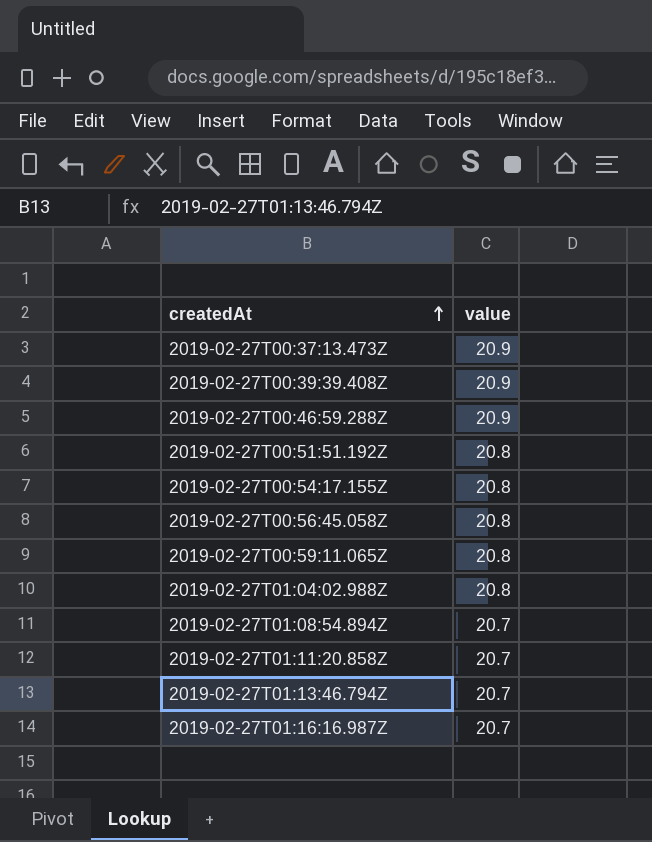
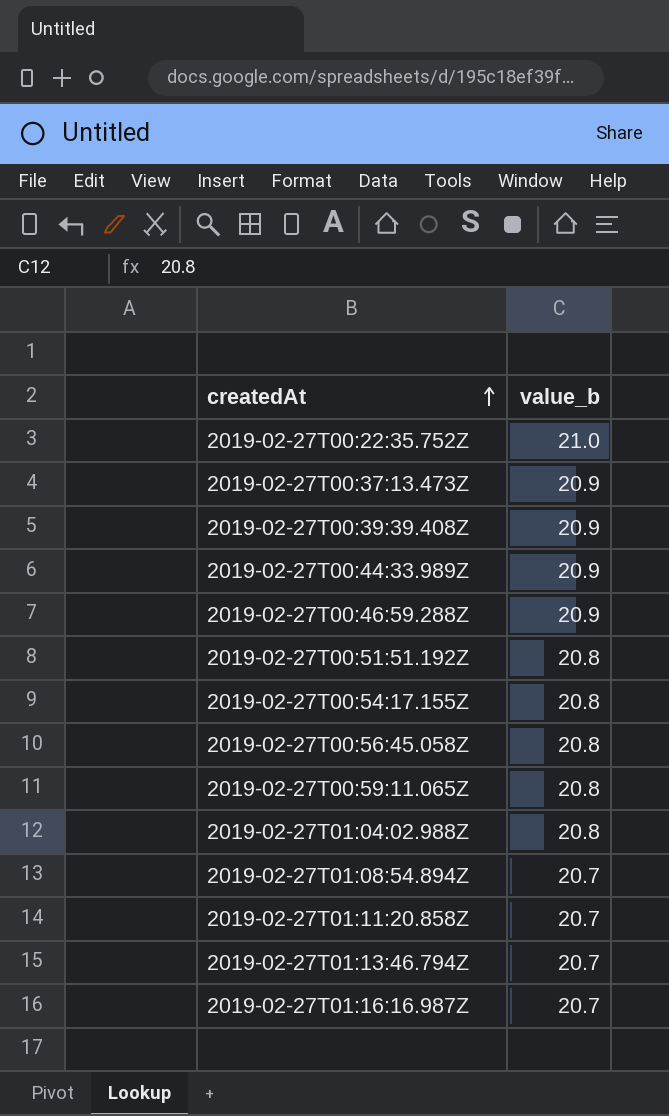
column name: value -> value_b
row 2019-02-27T00:22:35.752Z: none -> 21.0
row 2019-02-27T00:44:33.989Z: none -> 20.9

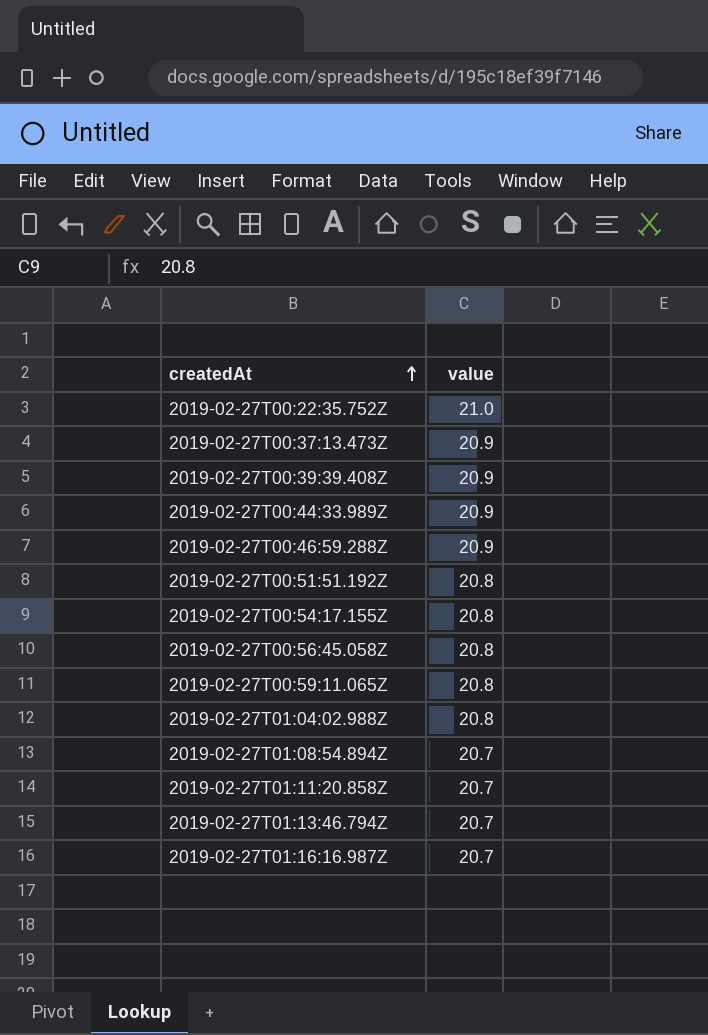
column name: value_b -> value

